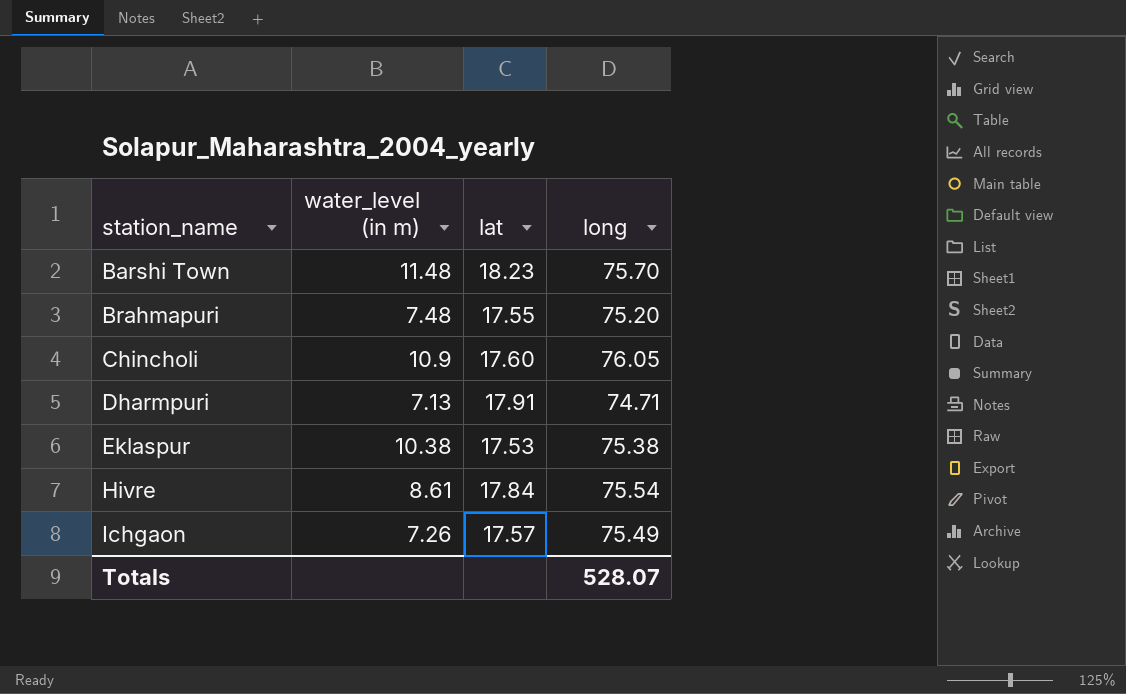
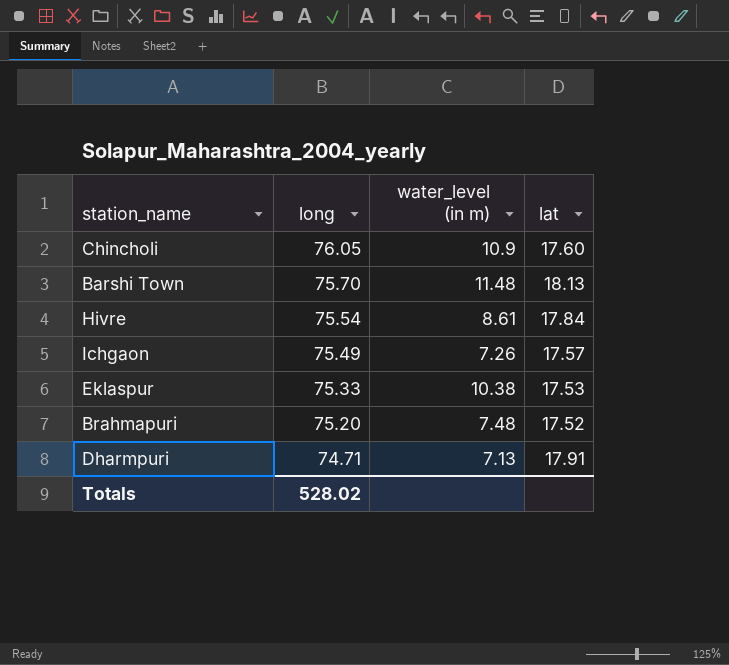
row order: station_name ascending -> long descending
column long | position: 4 -> 2
Barshi Town | lat: 18.23 -> 18.13
Eklaspur | long: 75.38 -> 75.33
Brahmapuri | lat: 17.55 -> 17.52
Totals | long: 528.07 -> 528.02

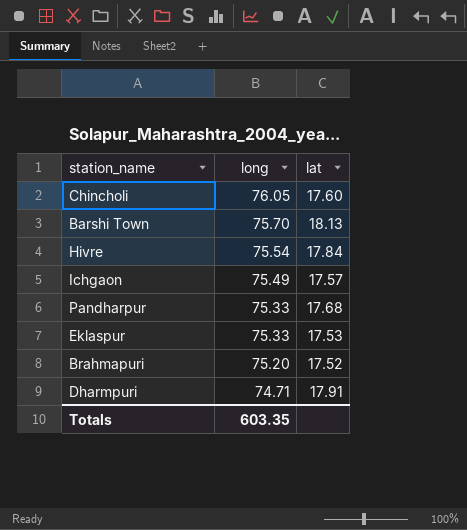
column water_level (in m) | position: 3 -> none
row Pandharpur: none -> 75.33 | 17.68
Totals | long: 528.02 -> 603.35

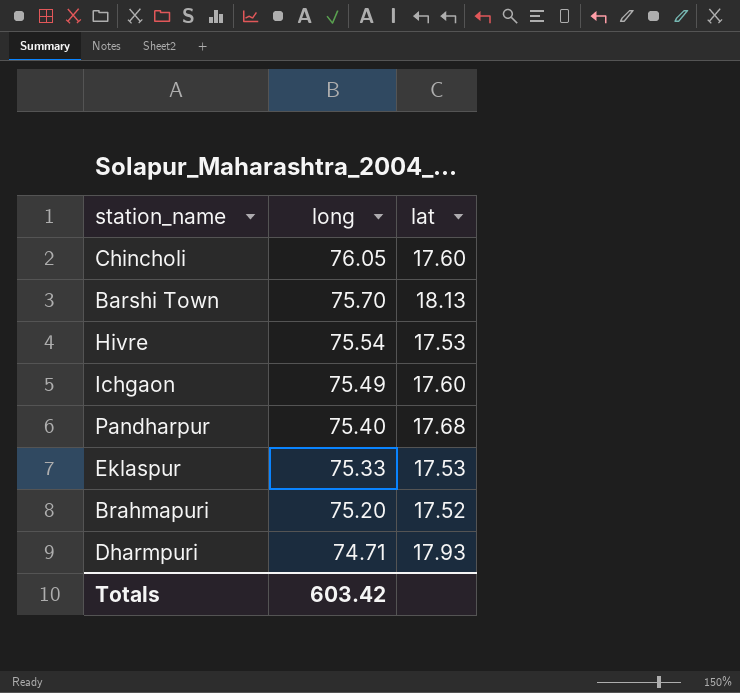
Hivre | lat: 17.84 -> 17.53
Ichgaon | lat: 17.57 -> 17.60
Pandharpur | long: 75.33 -> 75.40
Dharmpuri | lat: 17.91 -> 17.93
Totals | long: 603.35 -> 603.42

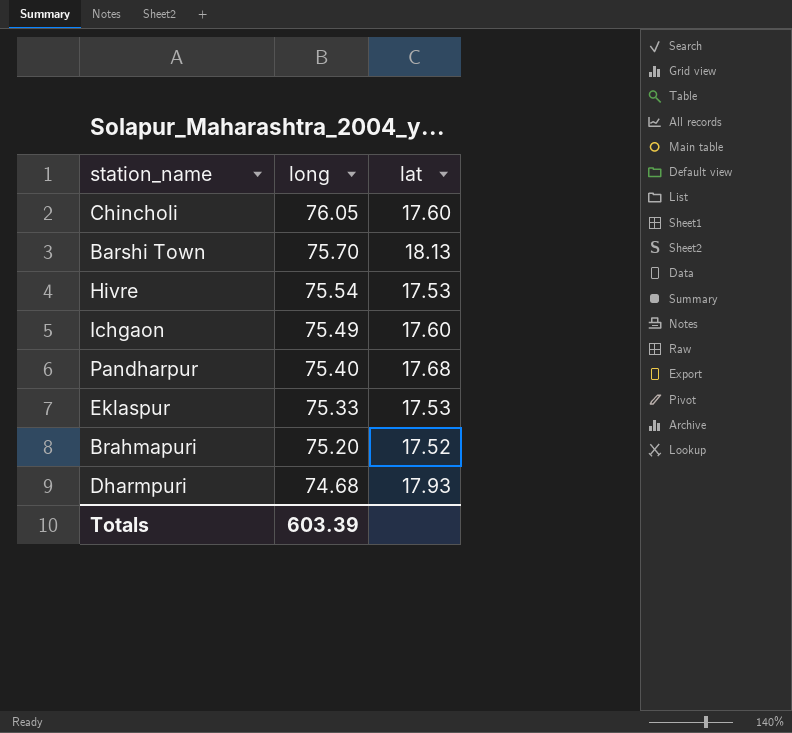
Dharmpuri | long: 74.71 -> 74.68
Totals | long: 603.42 -> 603.39

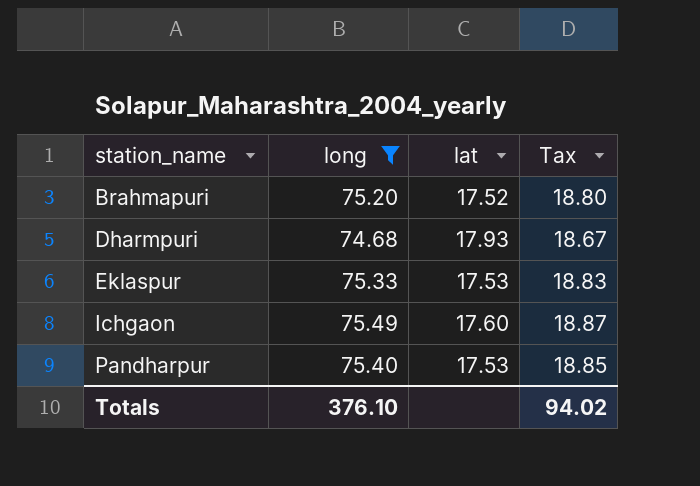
filter: none -> long <= 75.49
row order: long descending -> station_name ascending
column Tax | formula: none -> [long] * 0.25
Pandharpur | lat: 17.68 -> 17.53
Totals | long: 603.39 -> 376.10

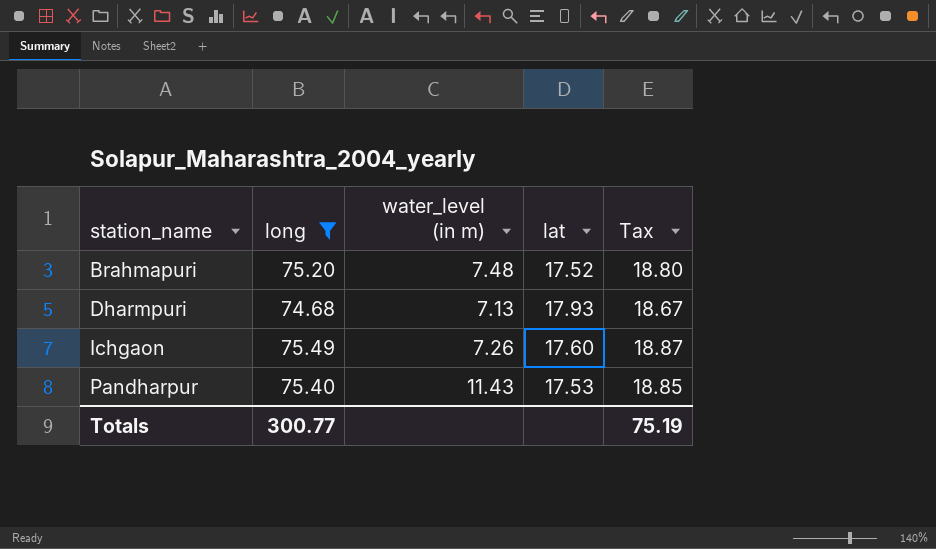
column water_level (in m) | position: none -> 3
row Eklaspur: 75.33 | 17.53 | 18.83 -> none
Totals | long: 376.10 -> 300.77
Totals | Tax: 94.02 -> 75.19

